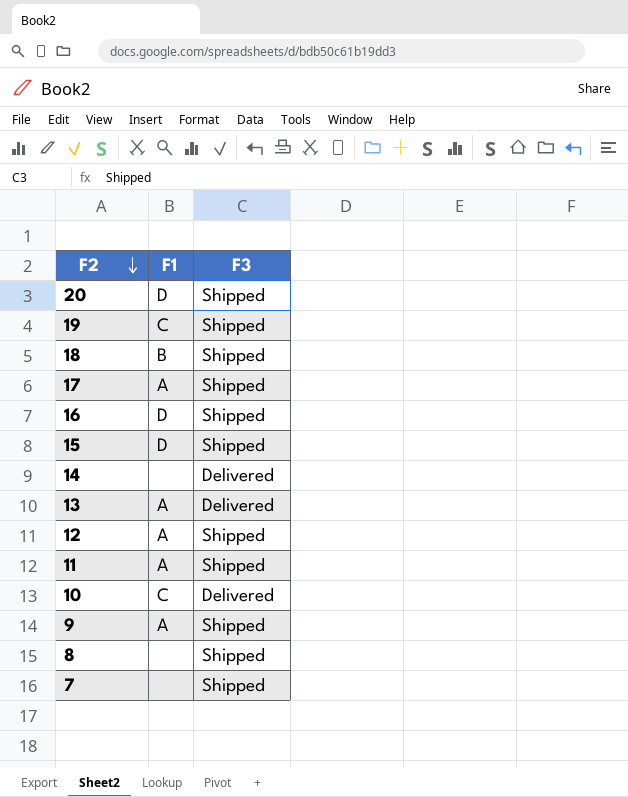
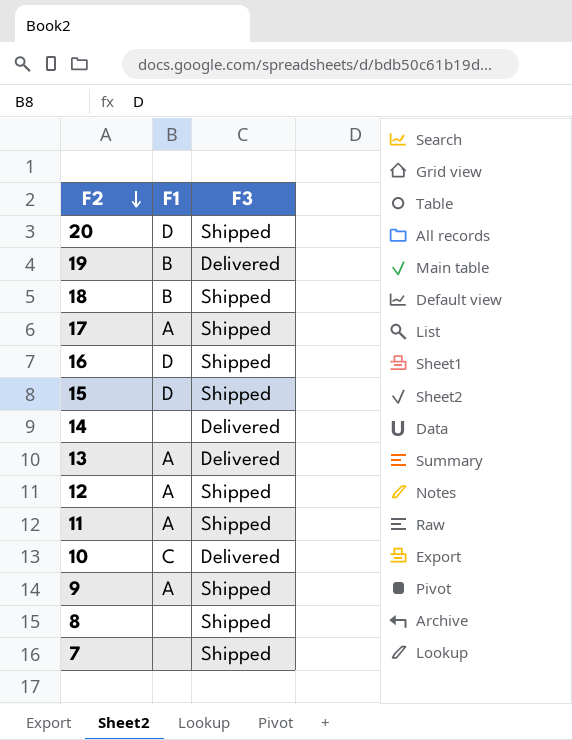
19 | F1: C -> B
19 | F3: Shipped -> Delivered

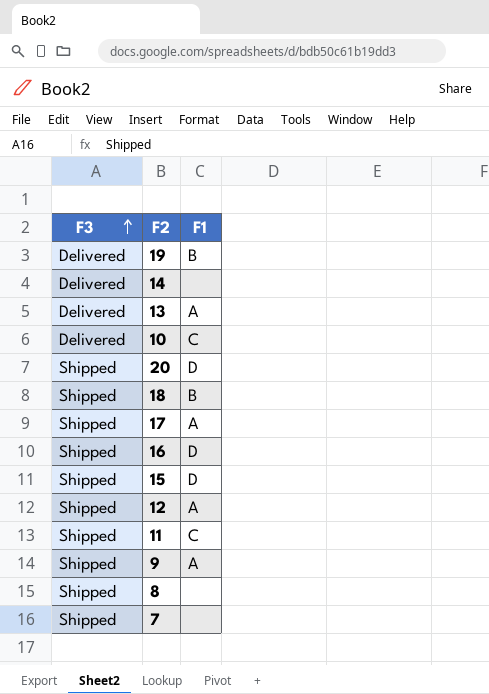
row order: F2 descending -> F3 ascending
column F3 | position: 3 -> 1
11 | F1: A -> C

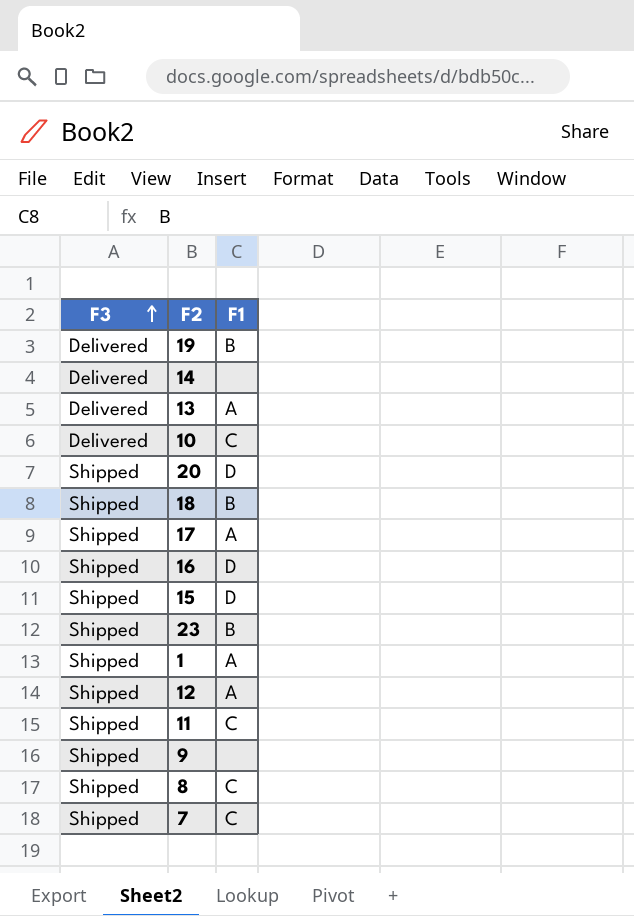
row 23: none -> Shipped | B
row 1: none -> Shipped | A
9 | F1: A -> none
8 | F1: none -> C
7 | F1: none -> C

